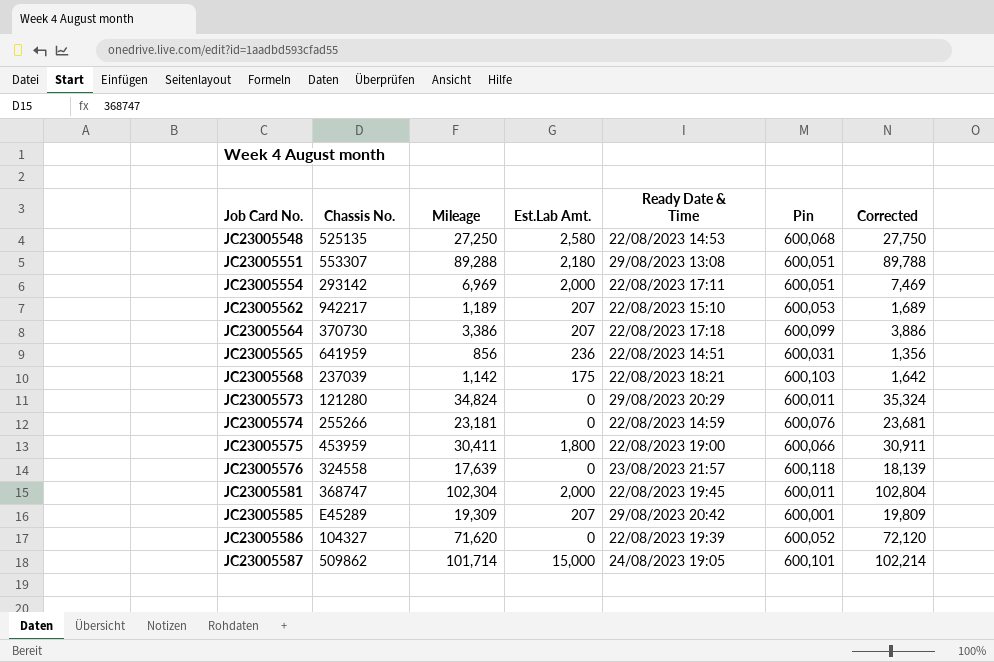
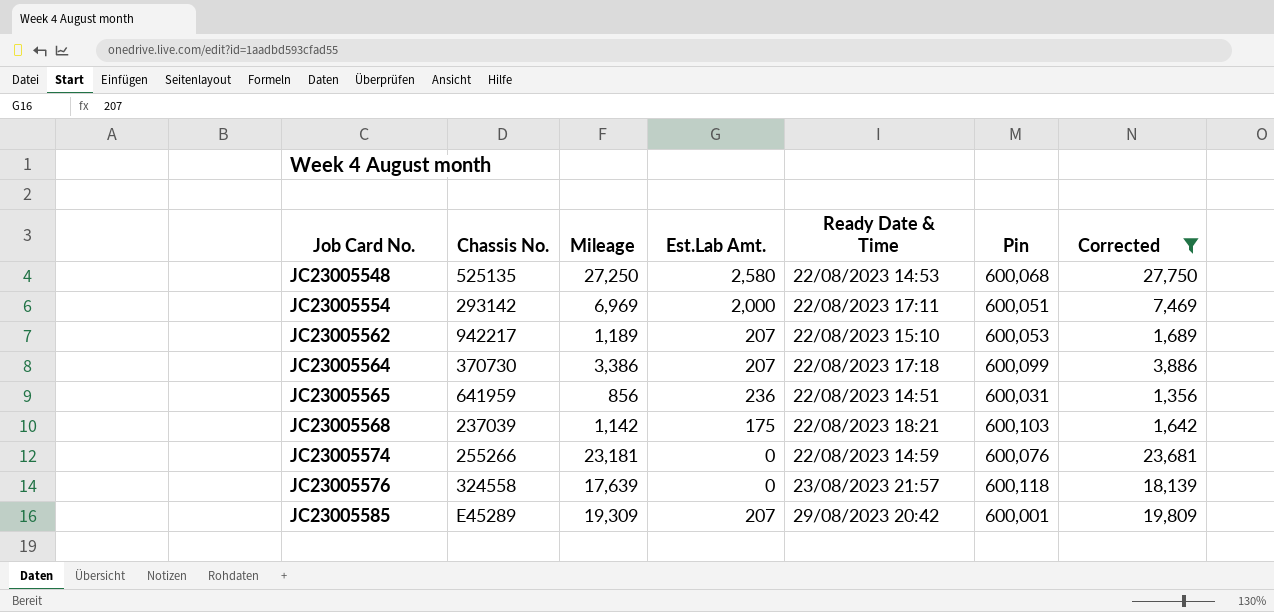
filter: none -> Corrected <= 27,750

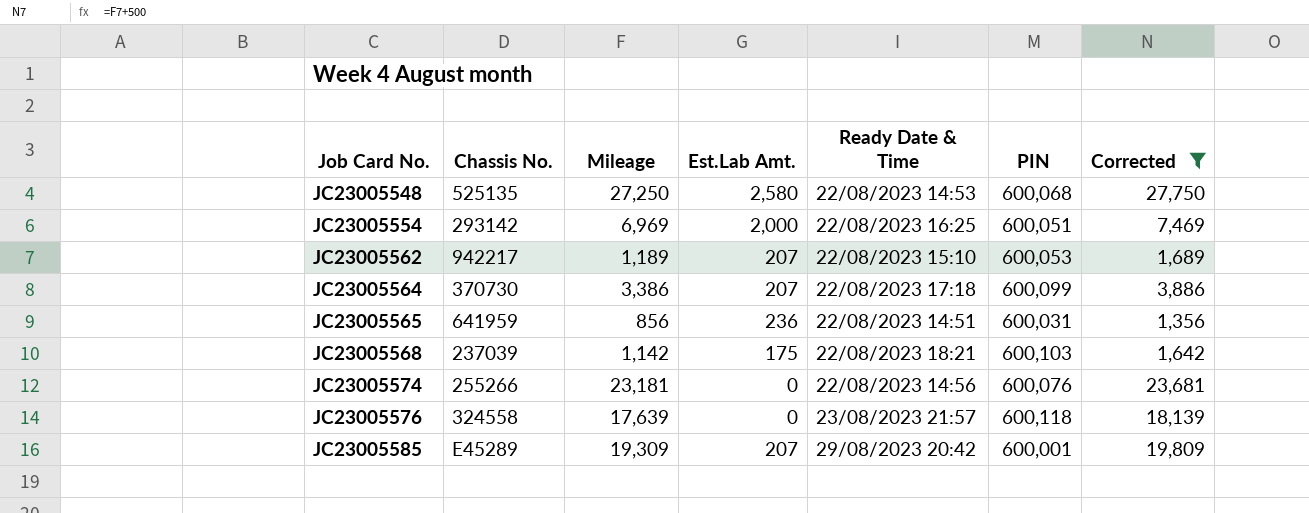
column name: Pin -> PIN
JC23005554 | Ready Date & Time: 22/08/2023 17:11 -> 22/08/2023 16:25
JC23005574 | Ready Date & Time: 22/08/2023 14:59 -> 22/08/2023 14:56

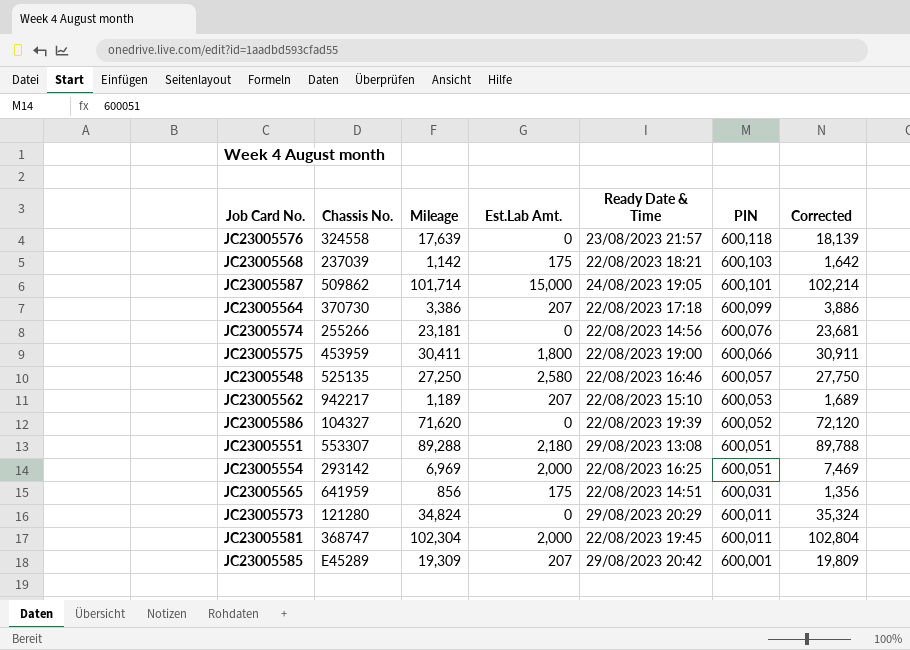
filter: Corrected <= 27,750 -> none
row order: Job Card No. ascending -> PIN descending
JC23005548 | Ready Date & Time: 22/08/2023 14:53 -> 22/08/2023 16:46
JC23005548 | PIN: 600,068 -> 600,057
JC23005565 | Est.Lab Amt.: 236 -> 175

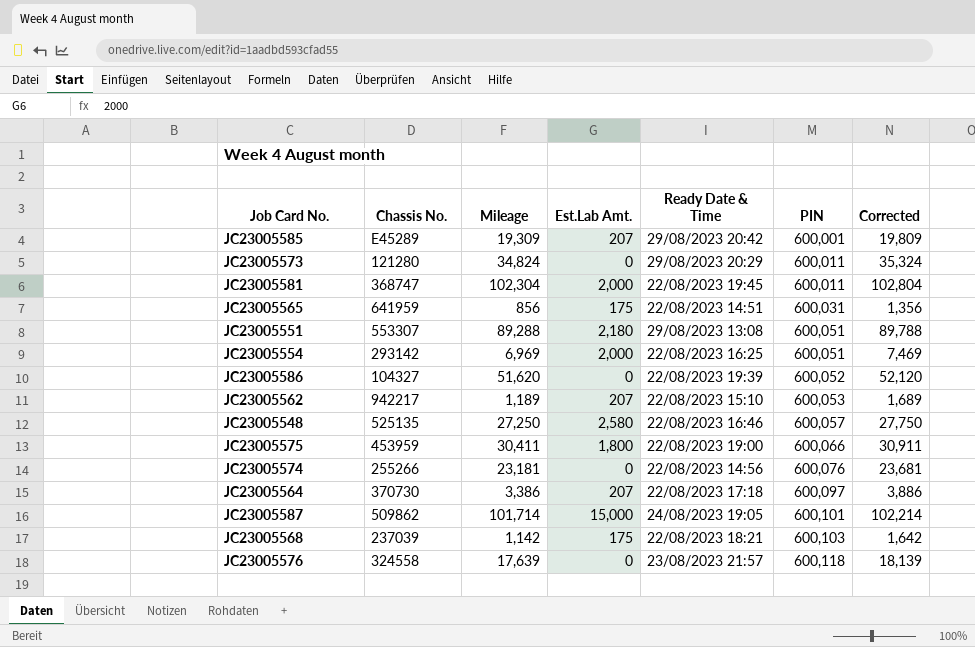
row order: PIN descending -> PIN ascending
JC23005586 | Mileage: 71,620 -> 51,620
JC23005586 | Corrected: 72,120 -> 52,120
JC23005564 | PIN: 600,099 -> 600,097

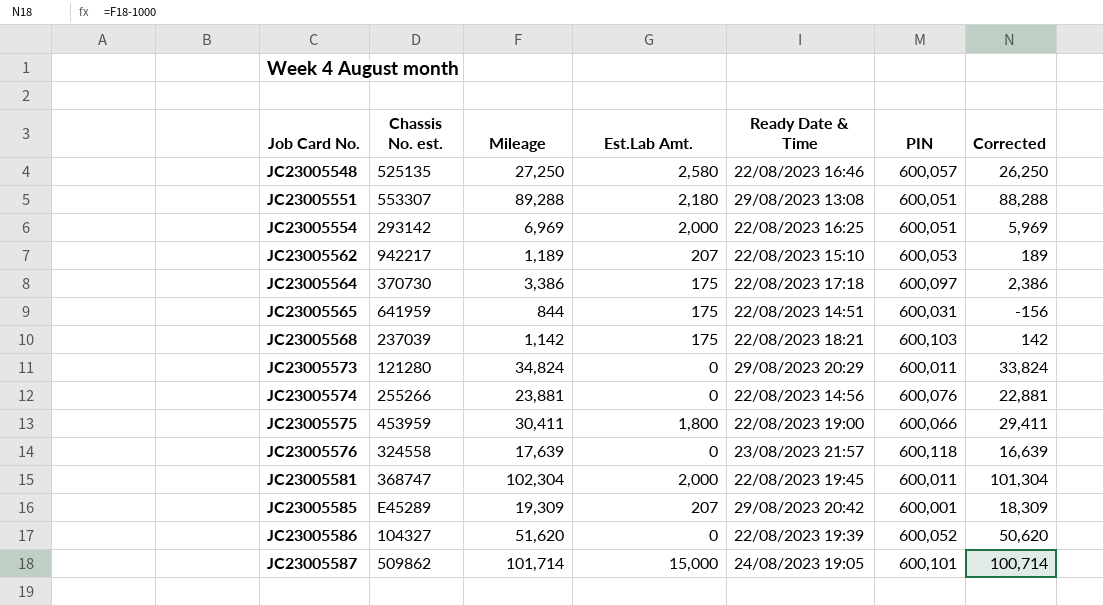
row order: PIN ascending -> Job Card No. ascending
column name: Chassis No. -> Chassis No. est.
column Corrected | formula: [Mileage] + 500 -> [Mileage] - 1000
JC23005564 | Est.Lab Amt.: 207 -> 175
JC23005565 | Mileage: 856 -> 844
JC23005574 | Mileage: 23,181 -> 23,881

